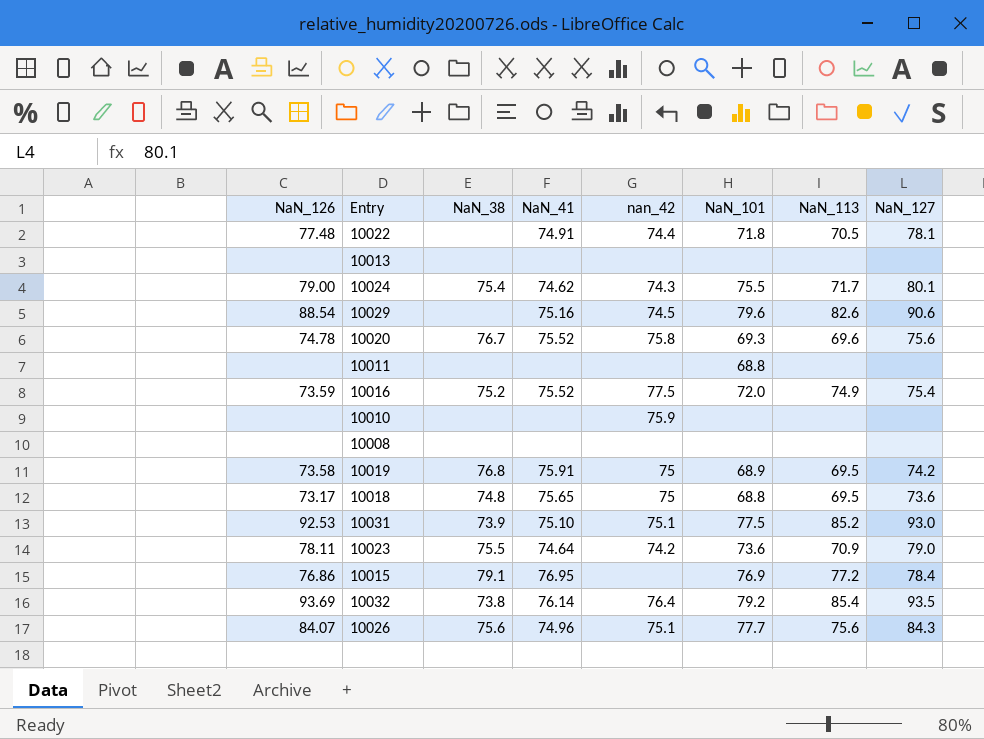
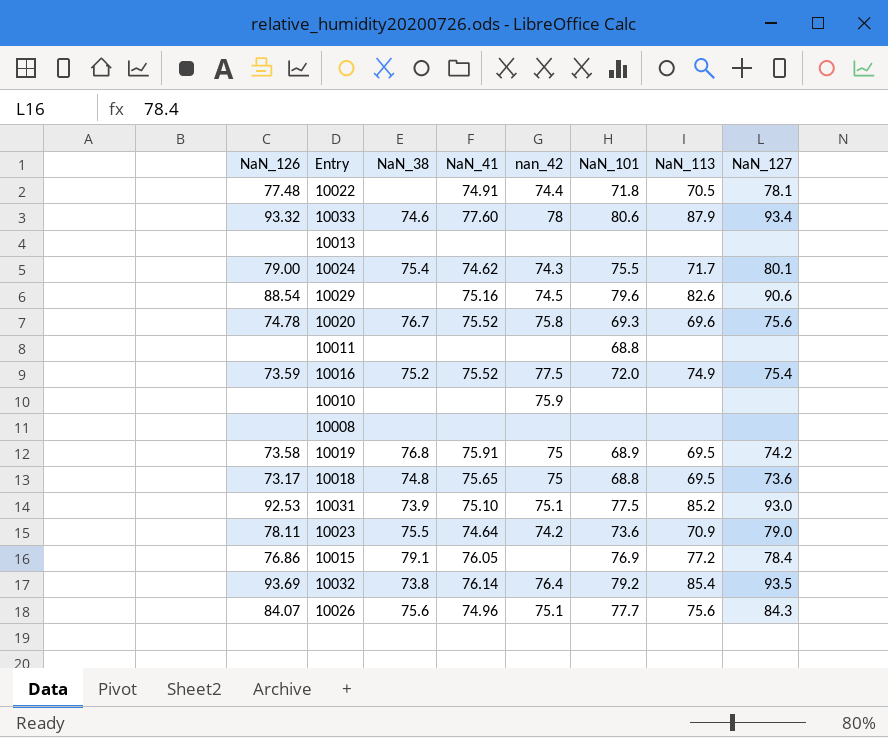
row 10033: none -> 93.32 | 74.6 | 77.60 | 78 | 80.6 | 87.9 | 93.4
10015 | NaN_41: 76.95 -> 76.05

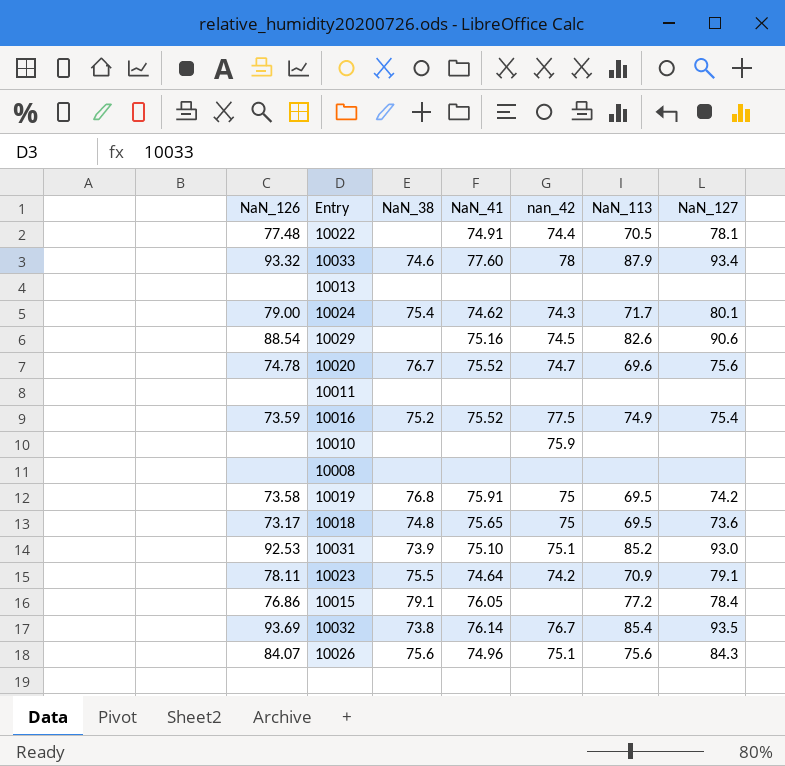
column NaN_101 | position: 6 -> none
10020 | nan_42: 75.8 -> 74.7
10023 | NaN_127: 79.0 -> 79.1
10032 | nan_42: 76.4 -> 76.7

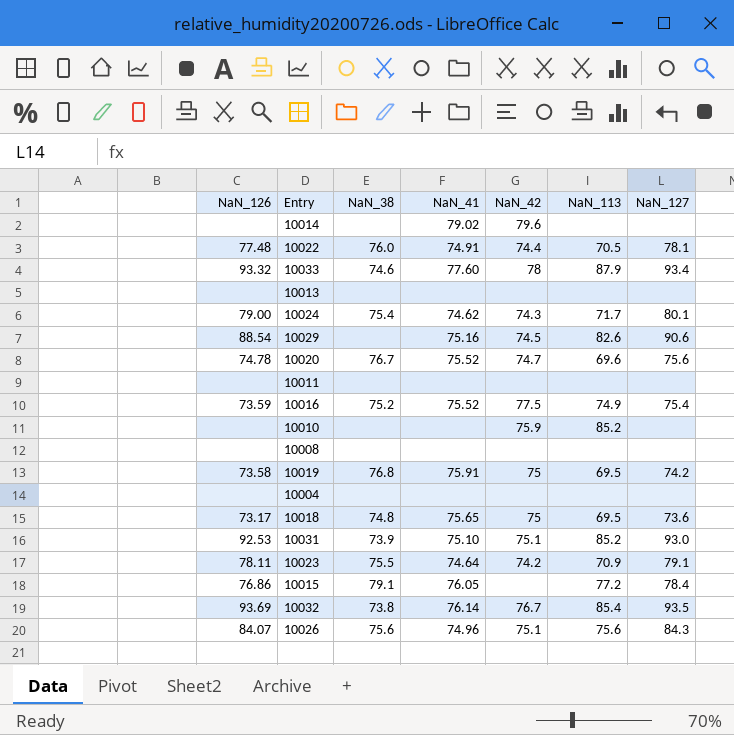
column name: nan_42 -> NaN_42
row 10014: none -> none | none | 79.02 | 79.6 | none | none
10022 | NaN_38: none -> 76.0
10010 | NaN_113: none -> 85.2
row 10004: none -> none | none | none | none | none | none

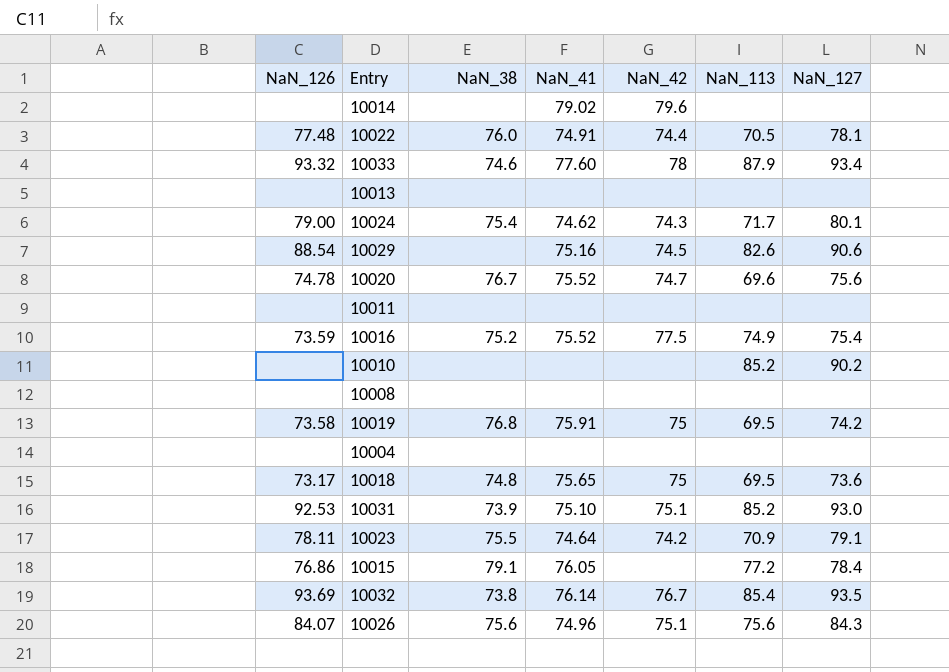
10010 | NaN_42: 75.9 -> none
10010 | NaN_127: none -> 90.2

